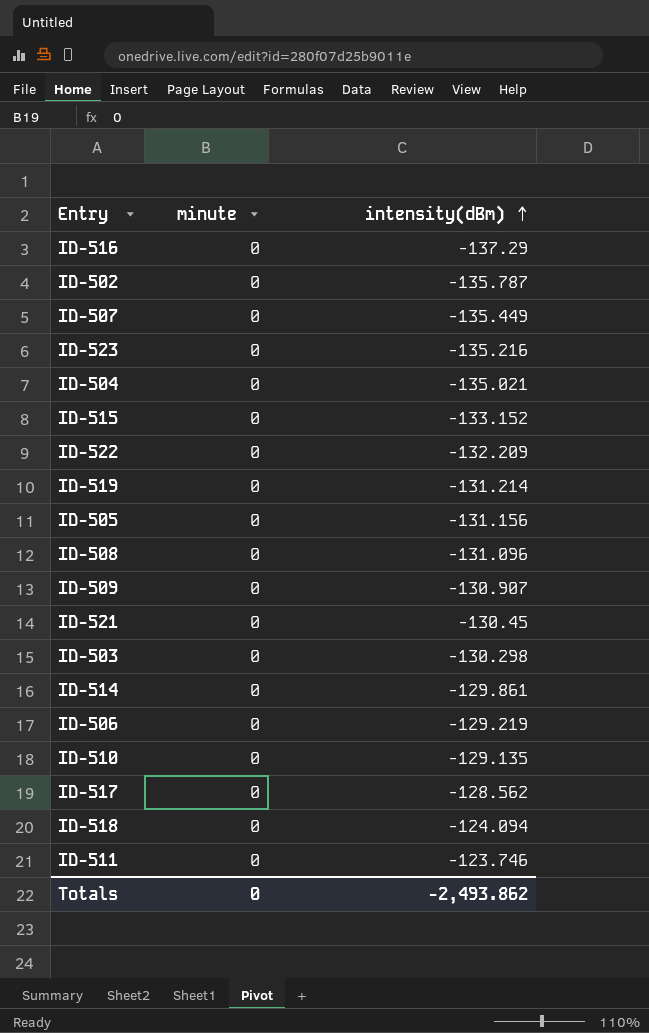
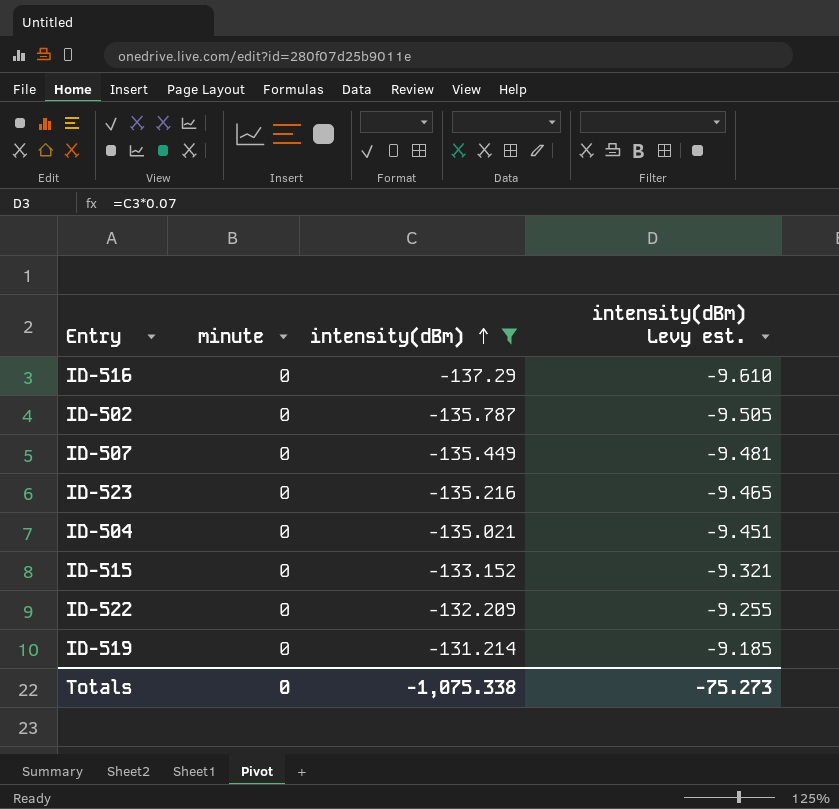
filter: none -> intensity(dBm) <= -131.214
column intensity(dBm) Levy est. | formula: none -> [intensity(dBm)] * 0.07
Totals | intensity(dBm): -2,493.862 -> -1,075.338

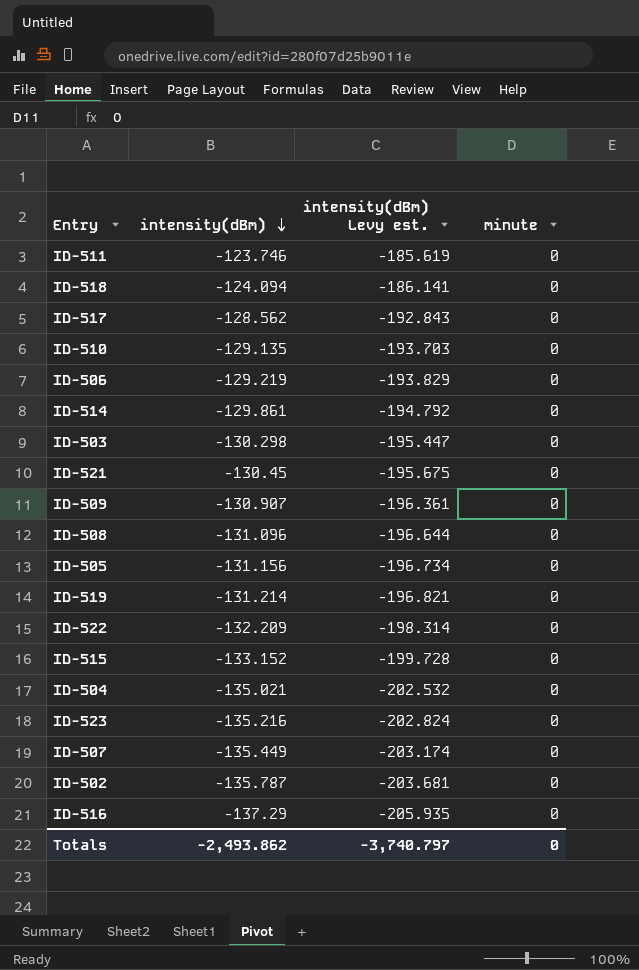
filter: intensity(dBm) <= -131.214 -> none
row order: intensity(dBm) ascending -> intensity(dBm) descending
column intensity(dBm) Levy est. | formula: [intensity(dBm)] * 0.07 -> [intensity(dBm)] * 1.5
column minute | position: 2 -> 4
Totals | intensity(dBm): -1,075.338 -> -2,493.862
Totals | intensity(dBm) Levy est.: -75.273 -> -3,740.797

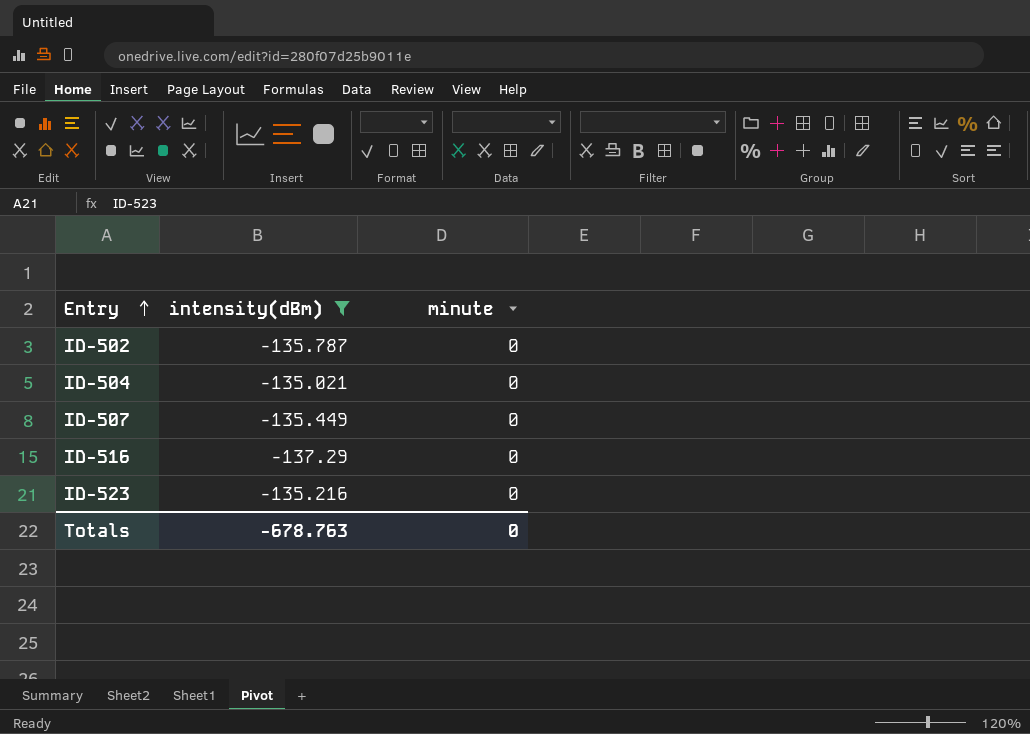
filter: none -> intensity(dBm) <= -135.021
row order: intensity(dBm) descending -> Entry ascending
column intensity(dBm) Levy est. | formula: [intensity(dBm)] * 1.5 -> none
Totals | intensity(dBm): -2,493.862 -> -678.763

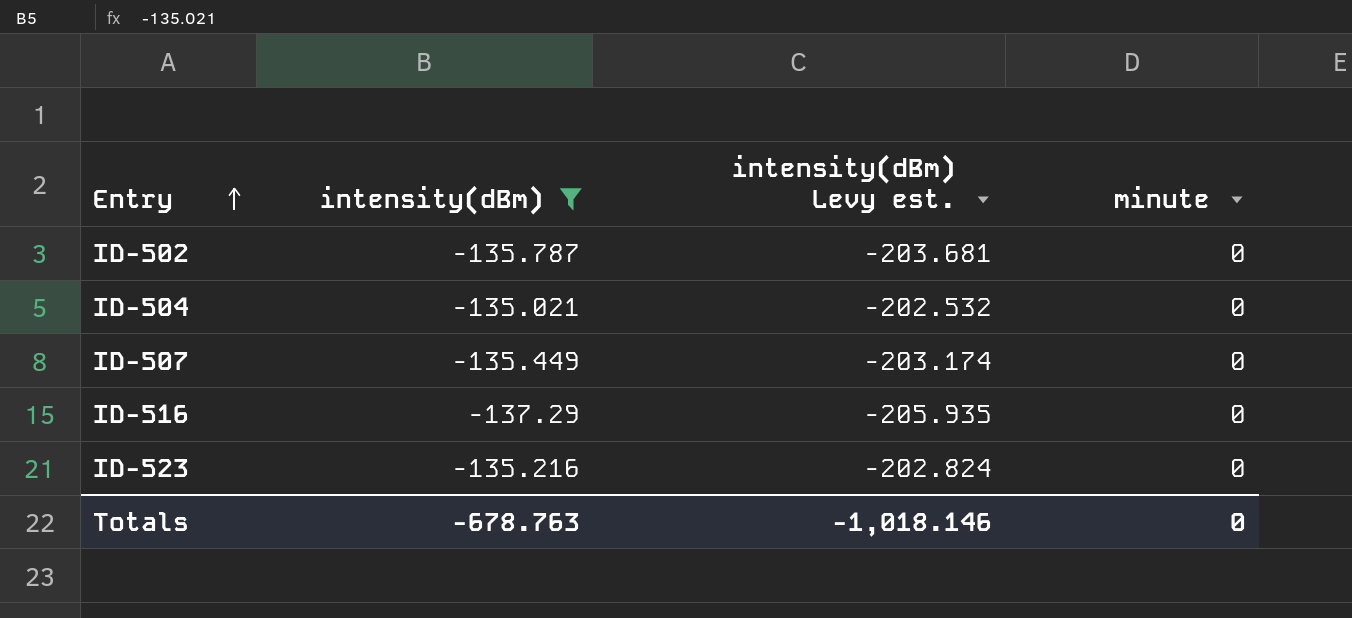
column intensity(dBm) Levy est. | formula: none -> [intensity(dBm)] * 1.5

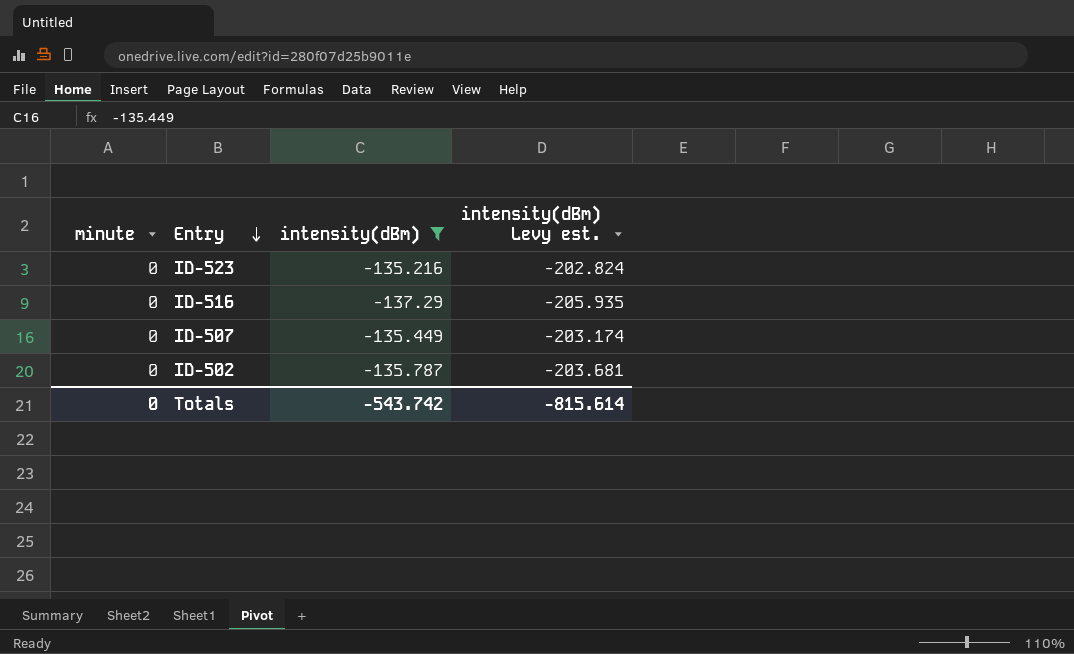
row order: Entry ascending -> Entry descending
column minute | position: 4 -> 1
row ID-504: -135.021 | -202.532 | 0 -> none
Totals | intensity(dBm): -678.763 -> -543.742
Totals | intensity(dBm) Levy est.: -1,018.146 -> -815.614

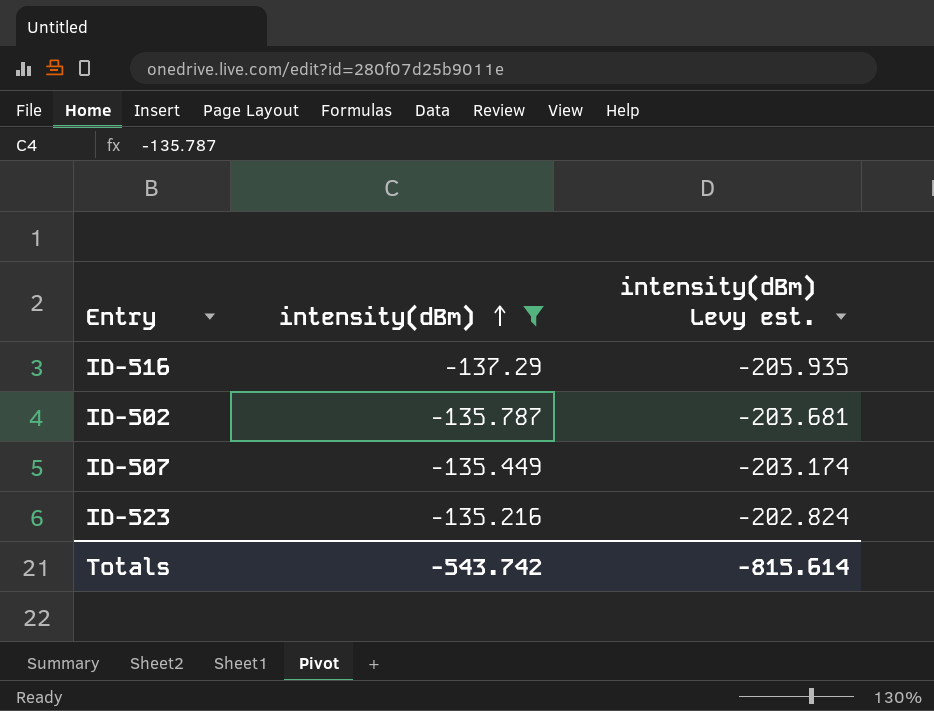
row order: Entry descending -> intensity(dBm) ascending
column minute | position: 1 -> none

